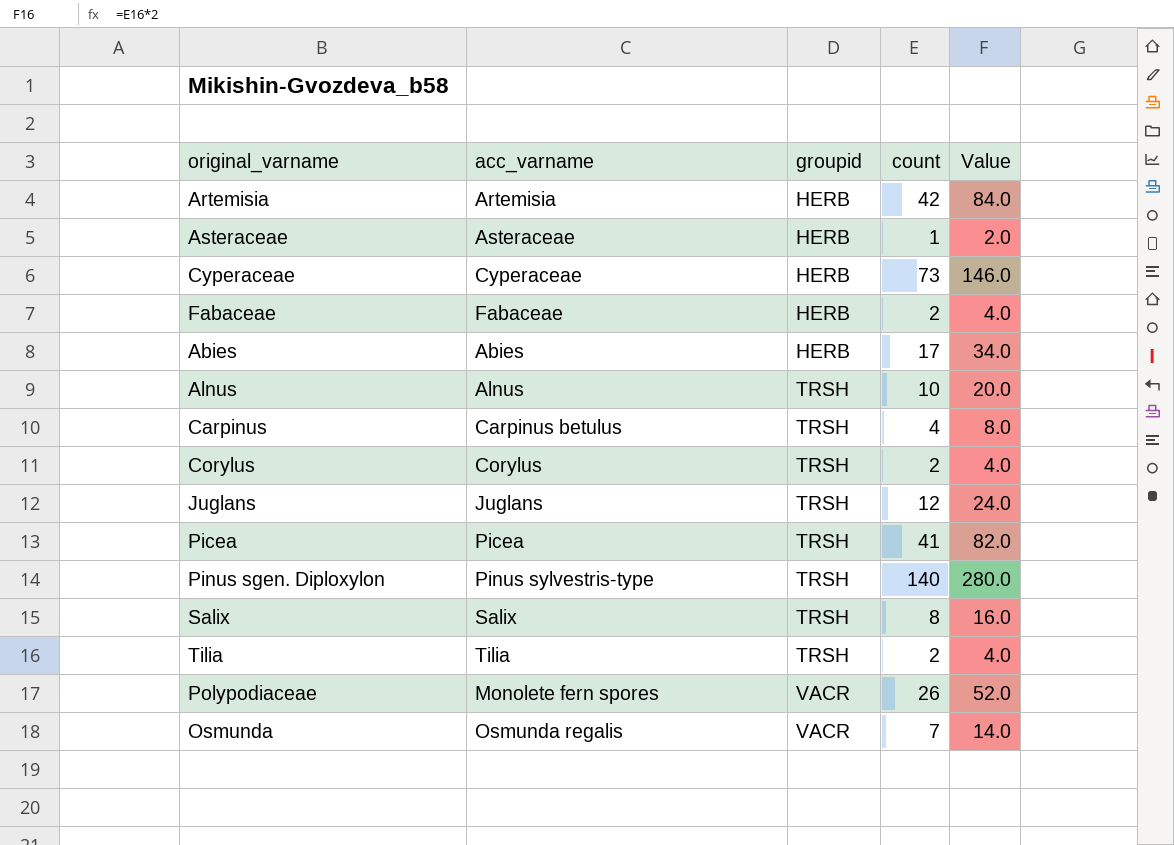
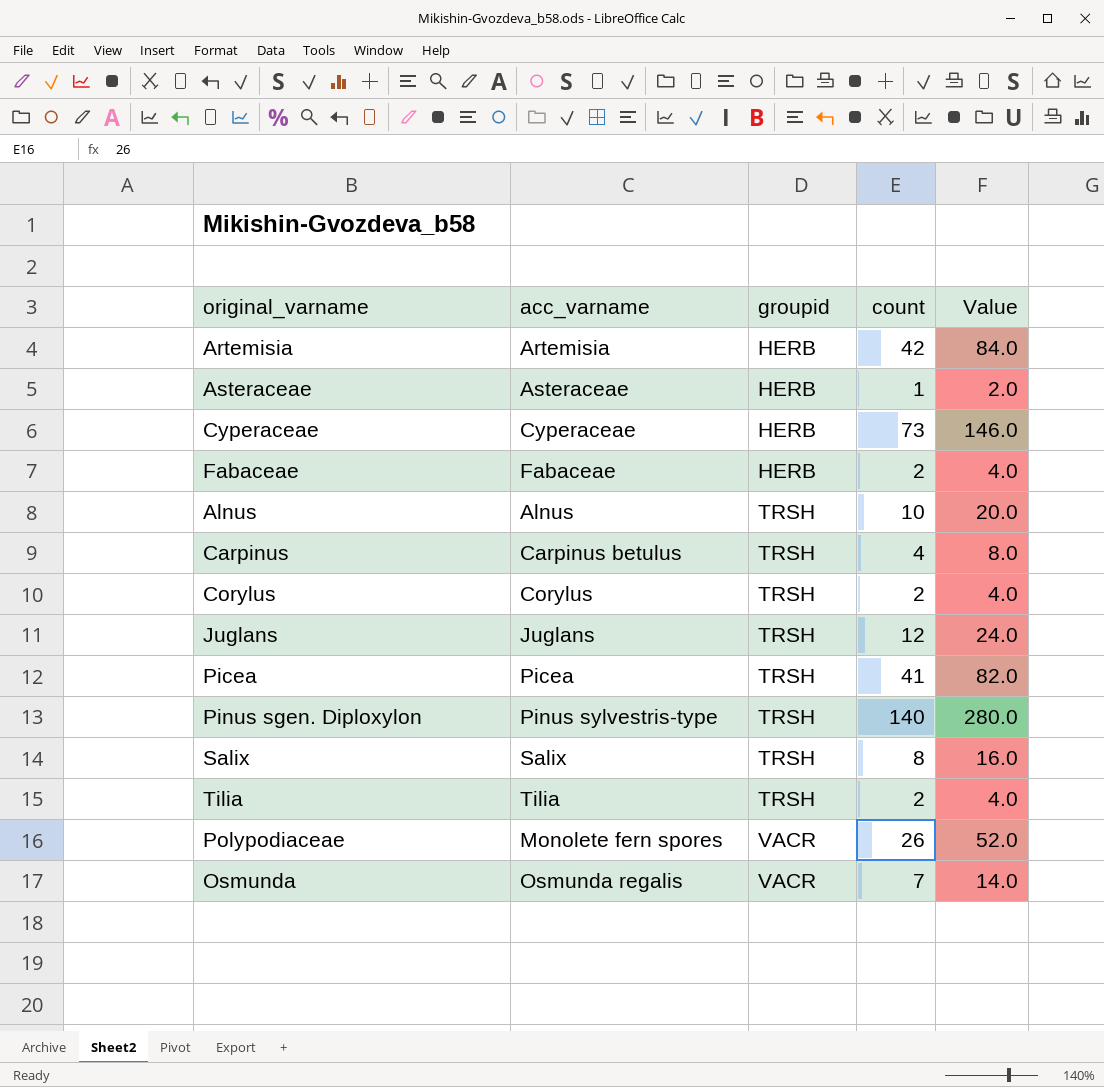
row Abies: Abies | HERB | 17 | 34.0 -> none

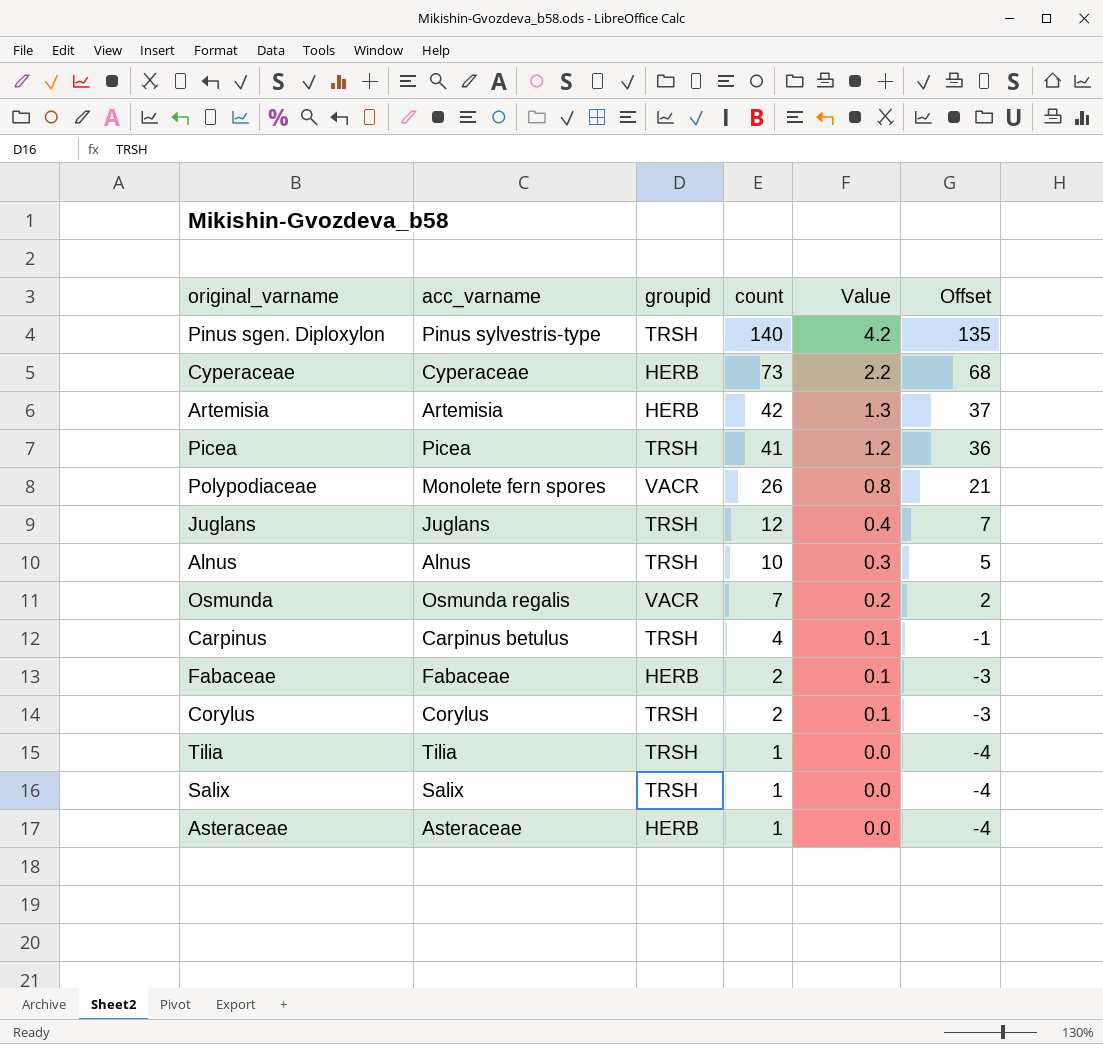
row order: groupid ascending -> count descending
column Value | formula: [count] * 2 -> [count] * 0.03
column Offset | formula: none -> [count] - 5
Tilia | count: 2 -> 1
Salix | count: 8 -> 1

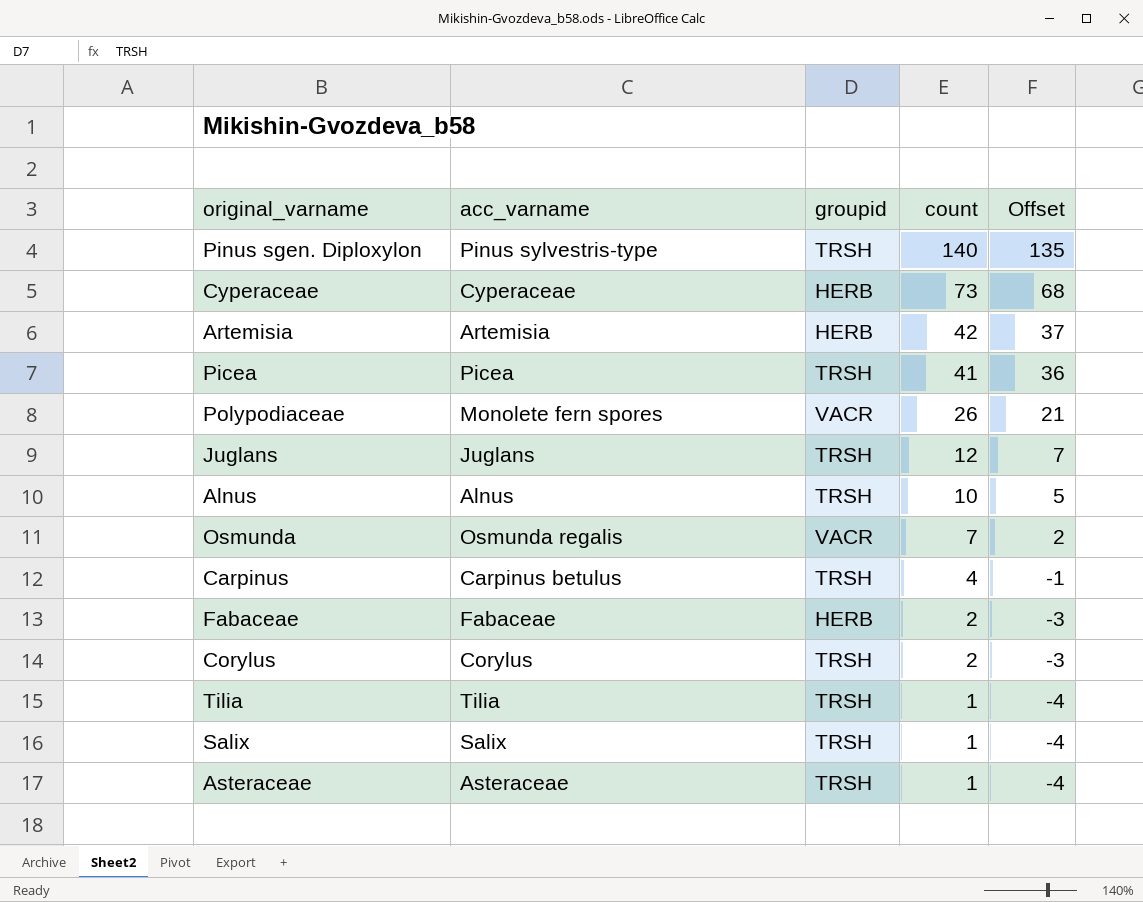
column Value | formula: [count] * 0.03 -> none
Asteraceae | groupid: HERB -> TRSH

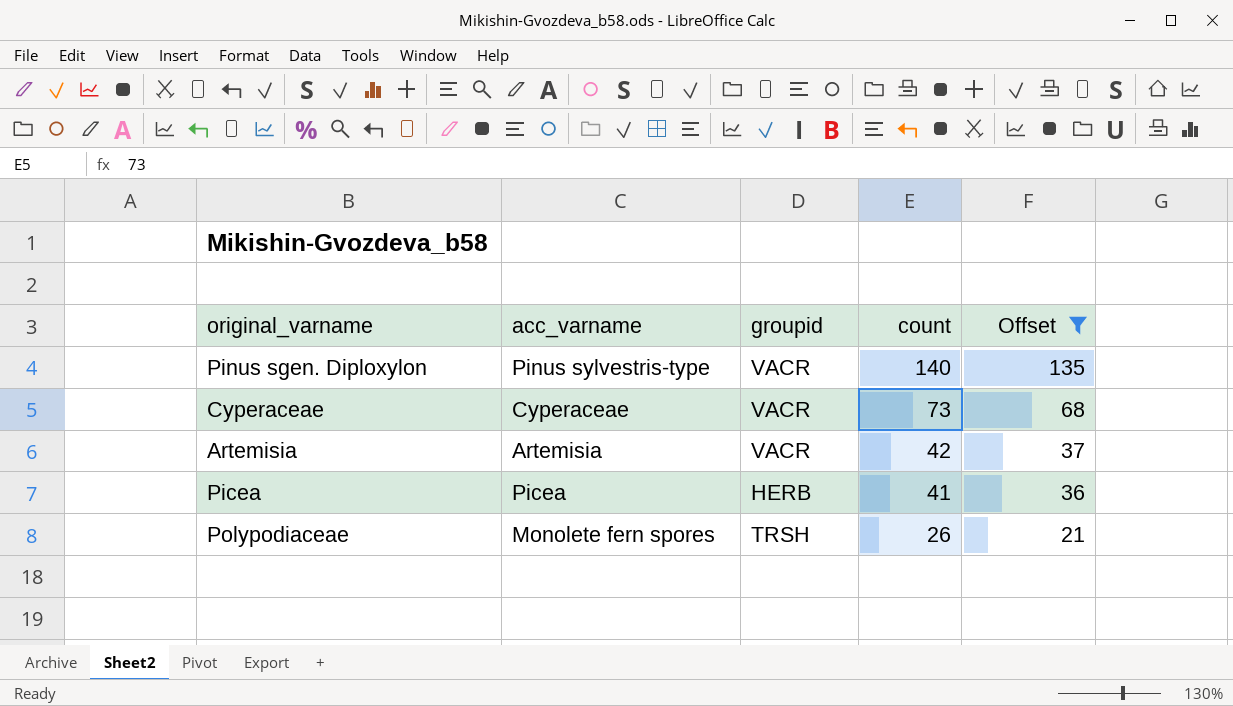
filter: none -> Offset >= 21
Pinus sgen. Diploxylon | groupid: TRSH -> VACR
Cyperaceae | groupid: HERB -> VACR
Artemisia | groupid: HERB -> VACR
Picea | groupid: TRSH -> HERB
Polypodiaceae | groupid: VACR -> TRSH

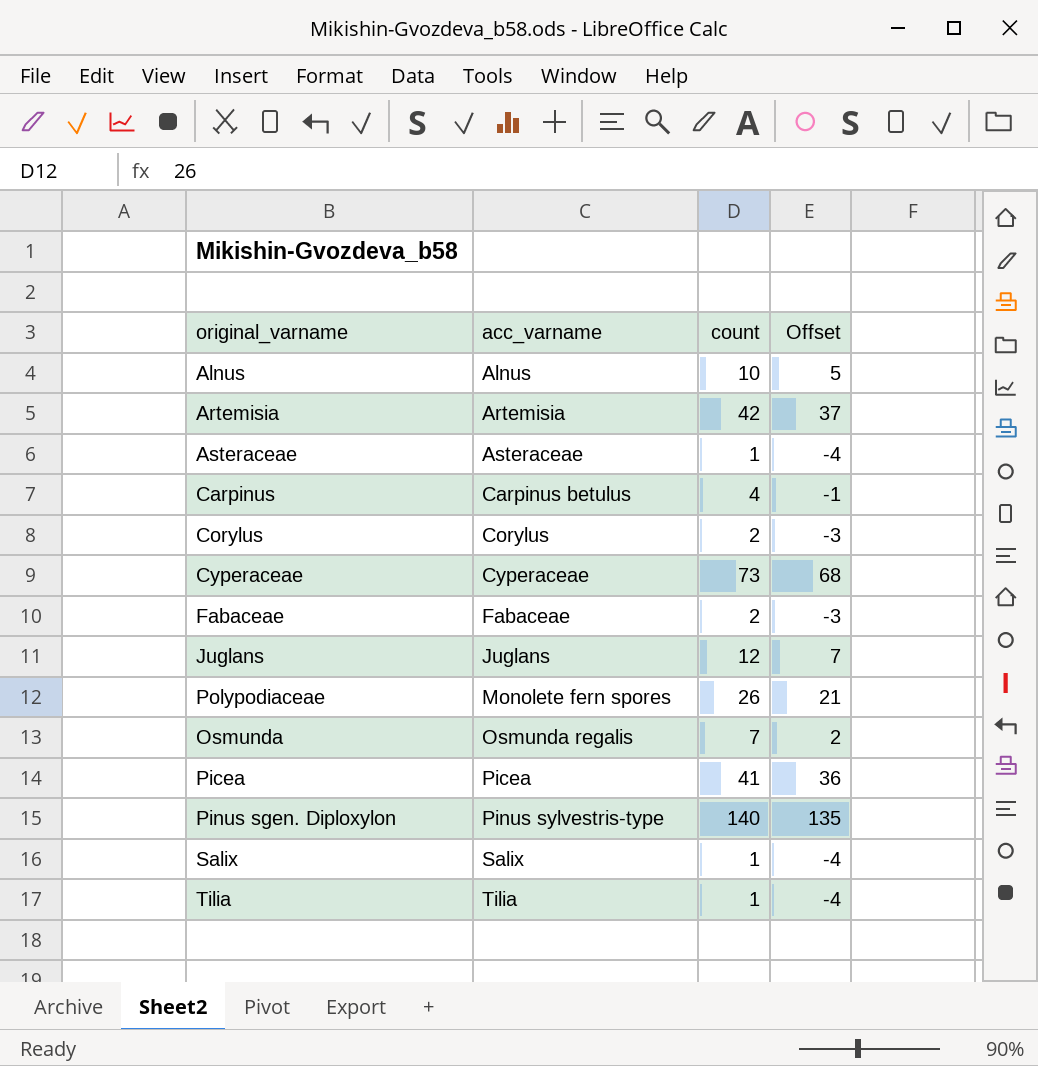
filter: Offset >= 21 -> none
row order: count descending -> acc_varname ascending
column groupid | position: 3 -> none

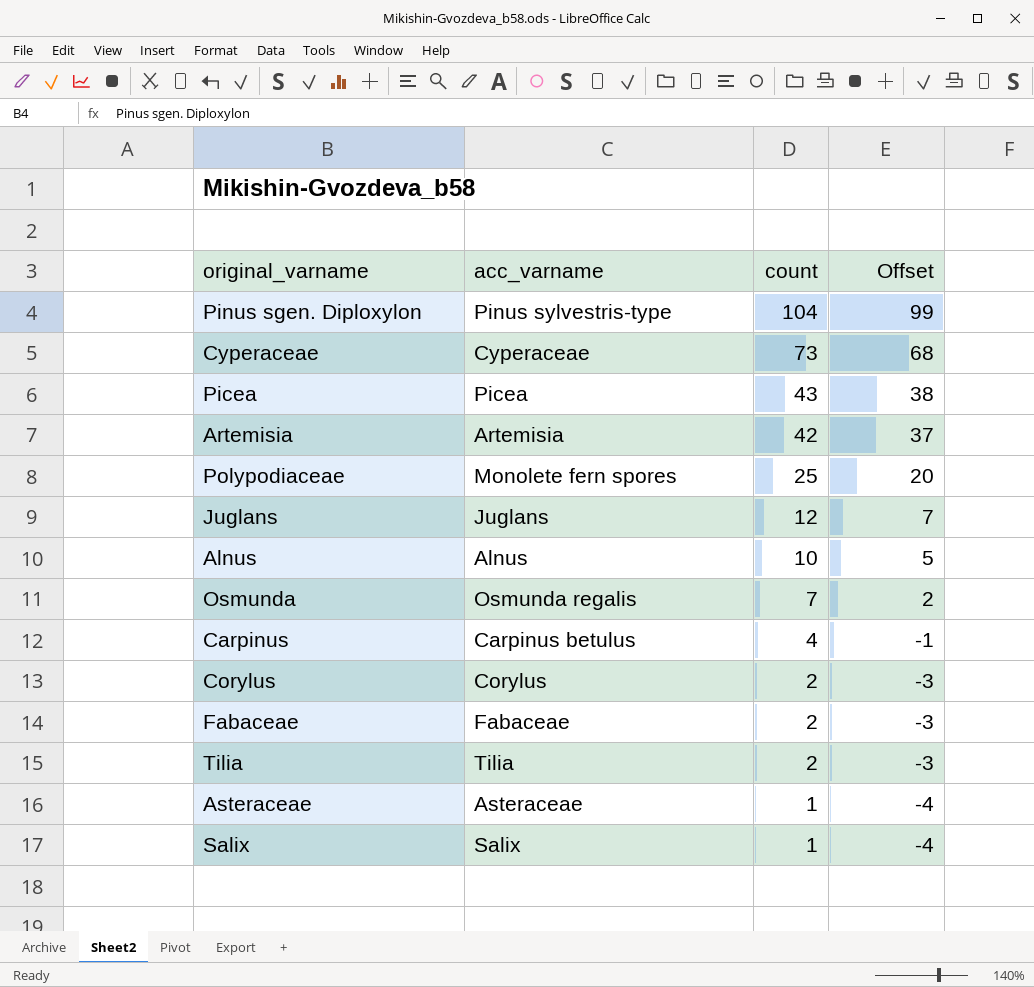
row order: acc_varname ascending -> count descending
Pinus sgen. Diploxylon | count: 140 -> 104
Pinus sgen. Diploxylon | Offset: 135 -> 99
Picea | count: 41 -> 43
Picea | Offset: 36 -> 38
Polypodiaceae | count: 26 -> 25
Polypodiaceae | Offset: 21 -> 20
Tilia | count: 1 -> 2
Tilia | Offset: -4 -> -3

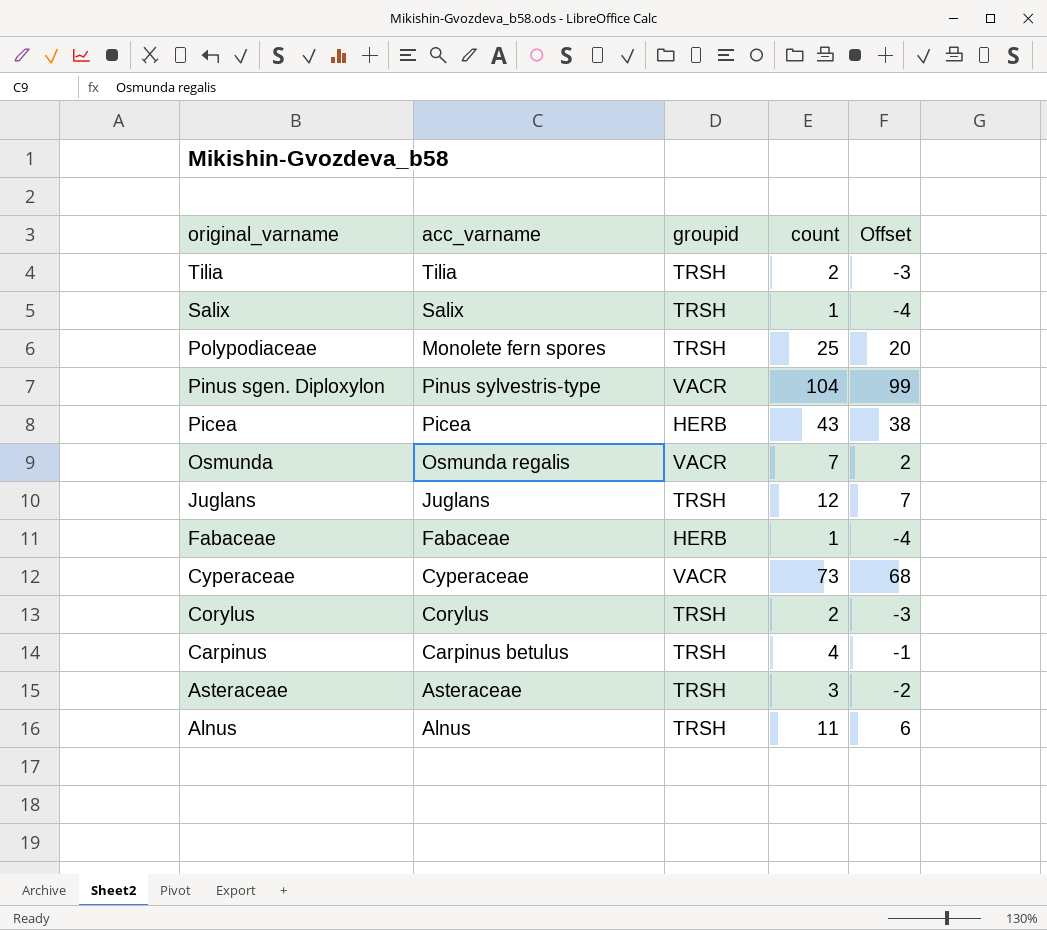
row order: count descending -> original_varname descending
column groupid | position: none -> 3
row Artemisia: Artemisia | 42 | 37 -> none
Fabaceae | count: 2 -> 1
Fabaceae | Offset: -3 -> -4
Asteraceae | count: 1 -> 3
Asteraceae | Offset: -4 -> -2
Alnus | count: 10 -> 11
Alnus | Offset: 5 -> 6

